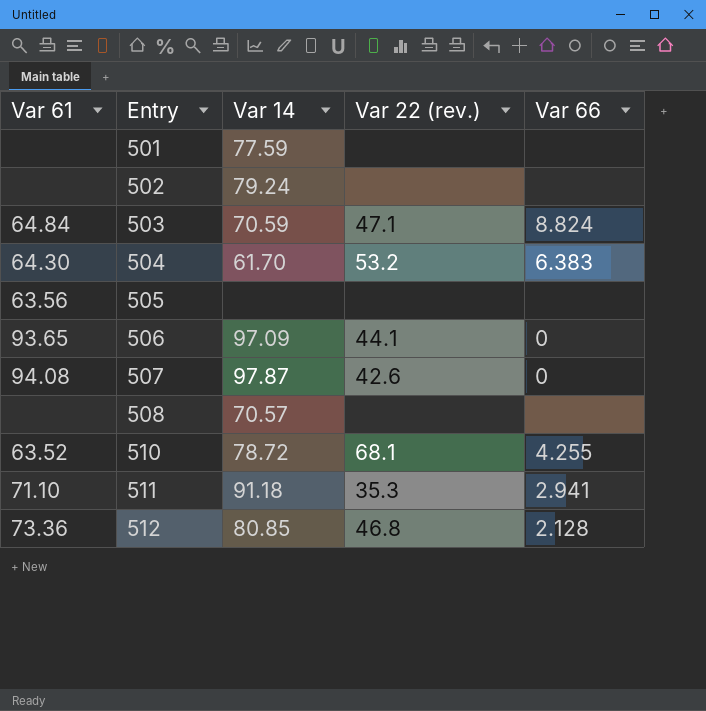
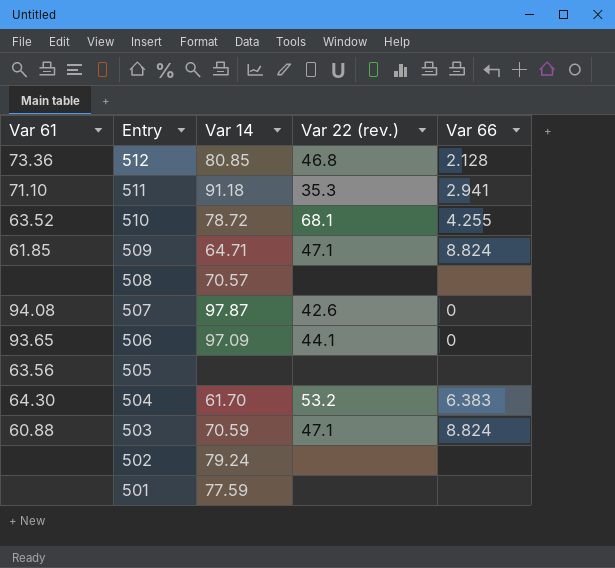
row order: Entry ascending -> Entry descending
row 509: none -> 61.85 | 64.71 | 47.1 | 8.824
503 | Var 61: 64.84 -> 60.88

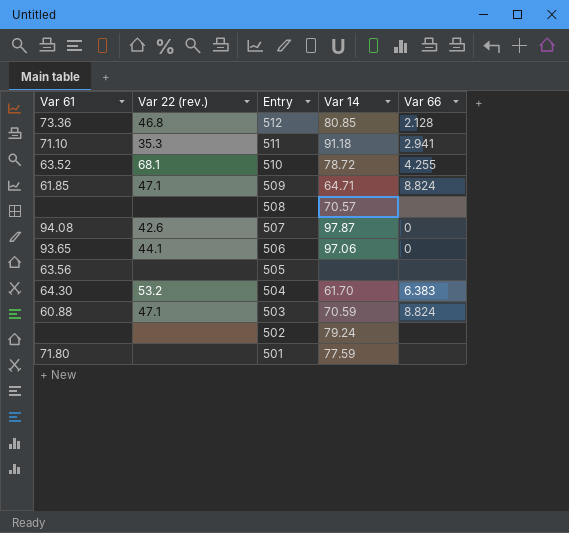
column Var 22 (rev.) | position: 4 -> 2
506 | Var 14: 97.09 -> 97.06
501 | Var 61: none -> 71.80

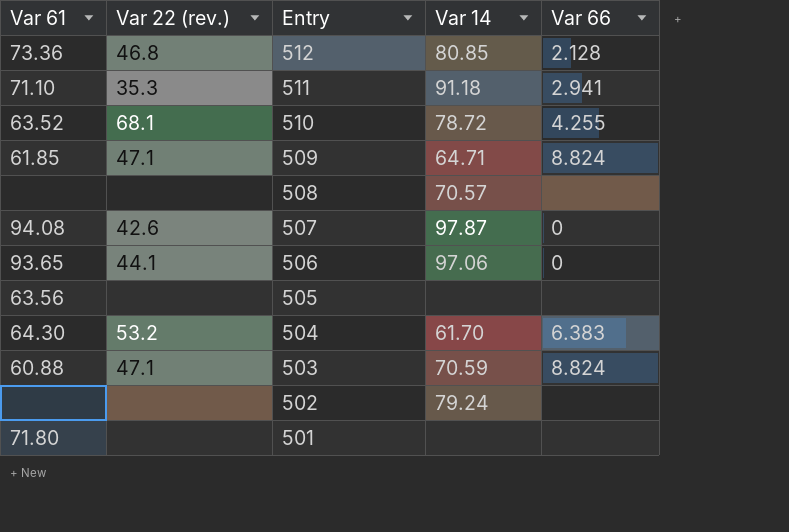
501 | Var 14: 77.59 -> none

